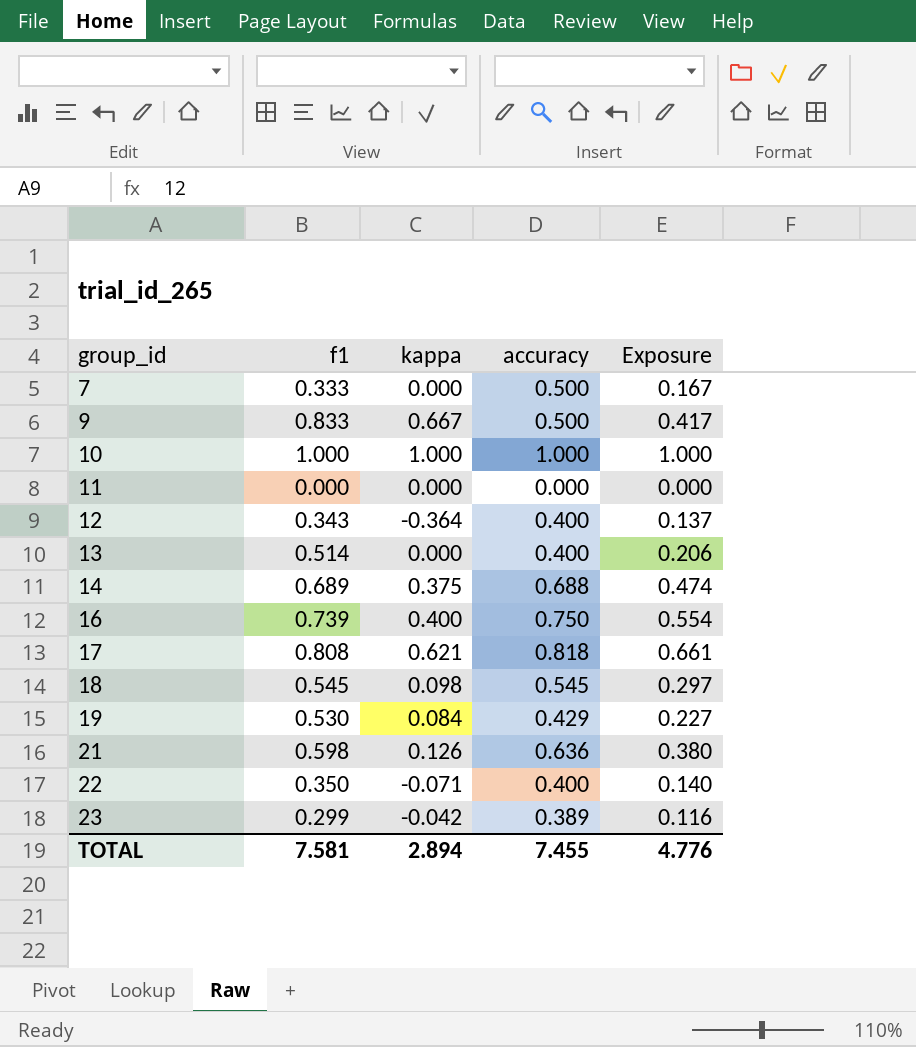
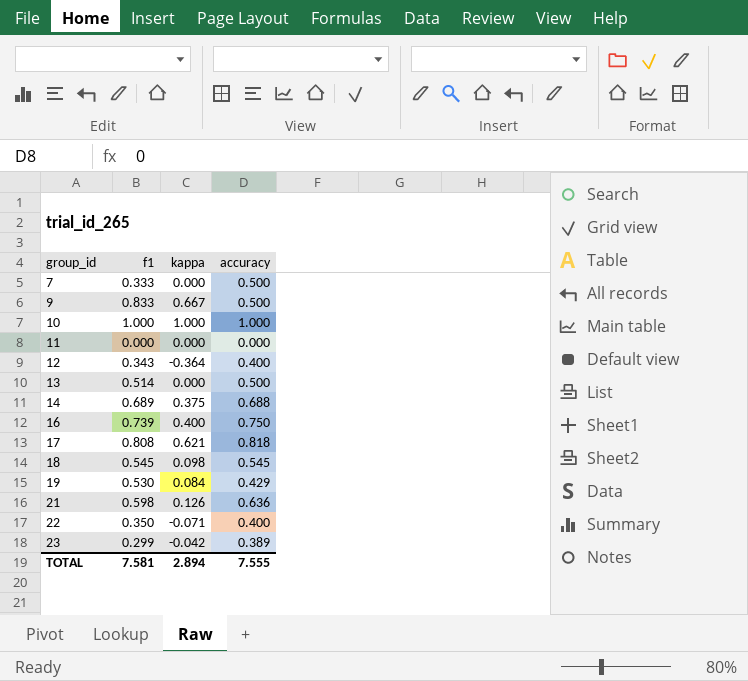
column Exposure | formula: [f1] * [accuracy] -> none
13 | accuracy: 0.400 -> 0.500
TOTAL | accuracy: 7.455 -> 7.555

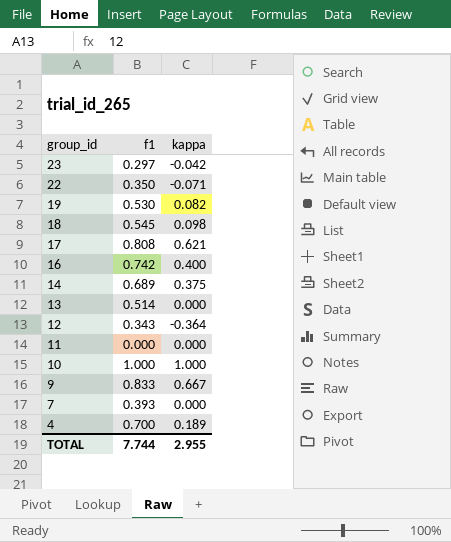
row order: group_id ascending -> group_id descending
column accuracy | position: 4 -> none
row 21: 0.598 | 0.126 | 0.636 -> none
23 | f1: 0.299 -> 0.297
19 | kappa: 0.084 -> 0.082
16 | f1: 0.739 -> 0.742
7 | f1: 0.333 -> 0.393
row 4: none -> 0.700 | 0.189
TOTAL | f1: 7.581 -> 7.744
TOTAL | kappa: 2.894 -> 2.955

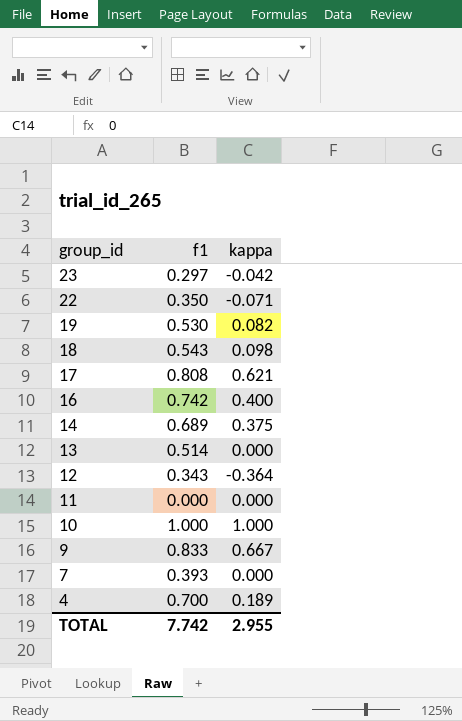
18 | f1: 0.545 -> 0.543
TOTAL | f1: 7.744 -> 7.742

